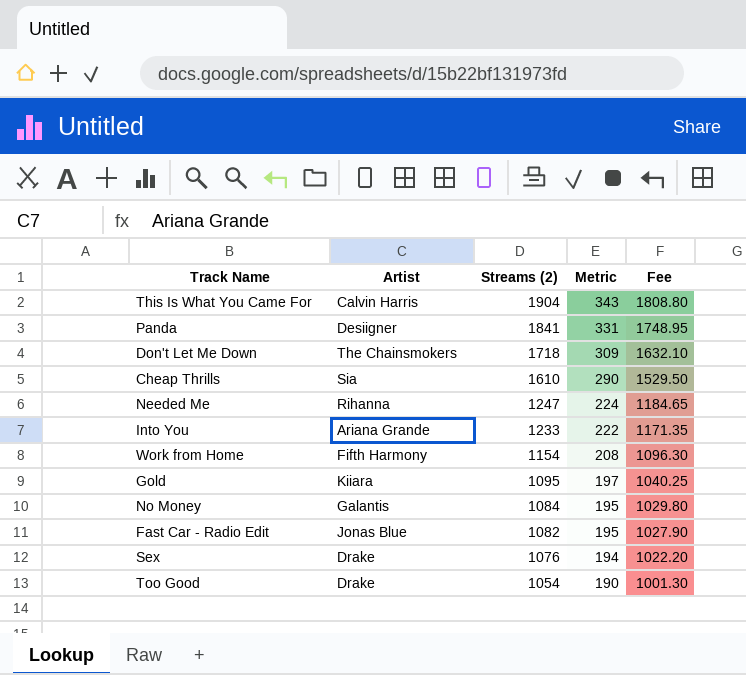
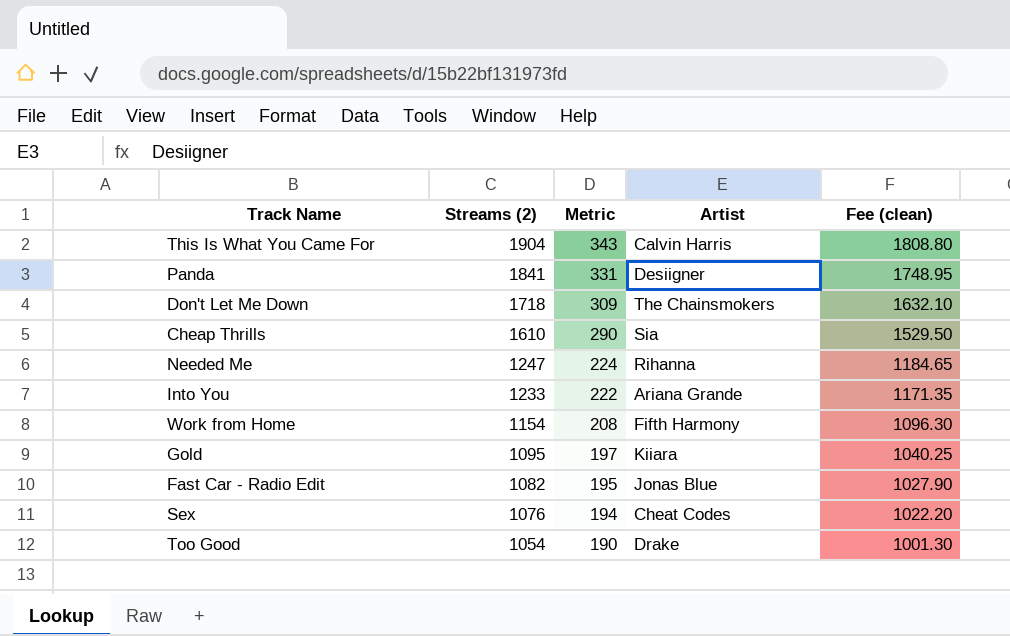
column Artist | position: 2 -> 4
column name: Fee -> Fee (clean)
row No Money: Galantis | 1084 | 195 | 1029.80 -> none
Sex | Artist: Drake -> Cheat Codes

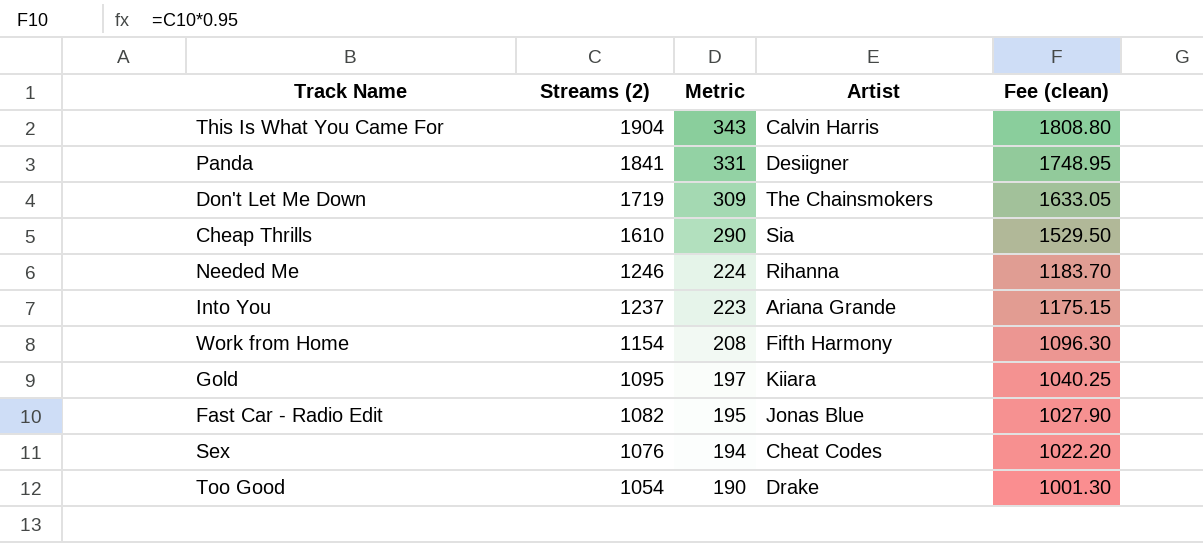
Don't Let Me Down | Streams (2): 1718 -> 1719
Don't Let Me Down | Fee (clean): 1632.10 -> 1633.05
Needed Me | Streams (2): 1247 -> 1246
Needed Me | Fee (clean): 1184.65 -> 1183.70
Into You | Streams (2): 1233 -> 1237
Into You | Metric: 222 -> 223
Into You | Fee (clean): 1171.35 -> 1175.15

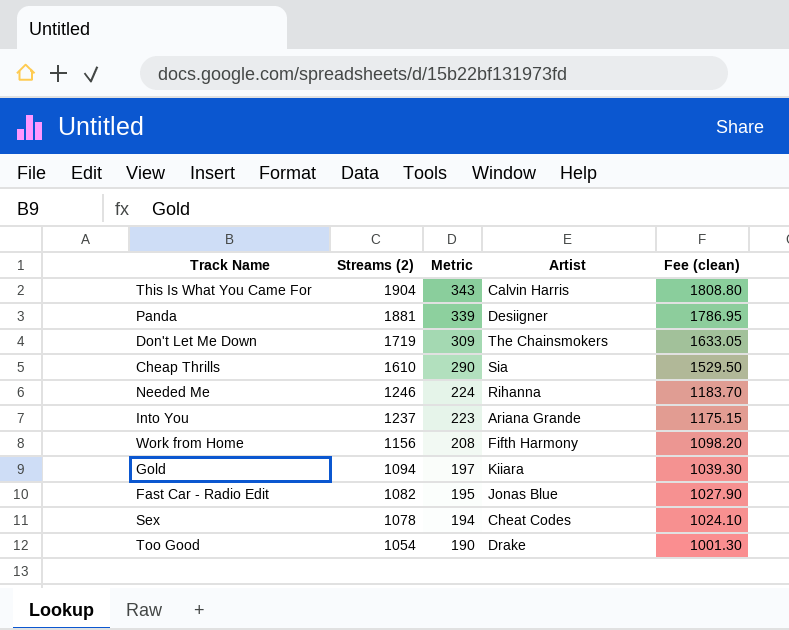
Panda | Streams (2): 1841 -> 1881
Panda | Metric: 331 -> 339
Panda | Fee (clean): 1748.95 -> 1786.95
Work from Home | Streams (2): 1154 -> 1156
Work from Home | Fee (clean): 1096.30 -> 1098.20
Gold | Streams (2): 1095 -> 1094
Gold | Fee (clean): 1040.25 -> 1039.30
Sex | Streams (2): 1076 -> 1078
Sex | Fee (clean): 1022.20 -> 1024.10

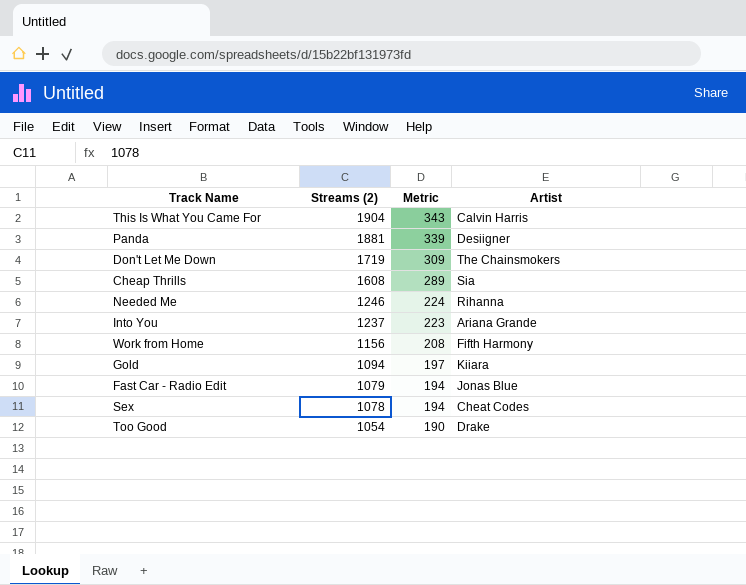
column Fee (clean) | formula: [Streams (2)] * 0.95 -> none
Cheap Thrills | Streams (2): 1610 -> 1608
Cheap Thrills | Metric: 290 -> 289
Fast Car - Radio Edit | Streams (2): 1082 -> 1079
Fast Car - Radio Edit | Metric: 195 -> 194

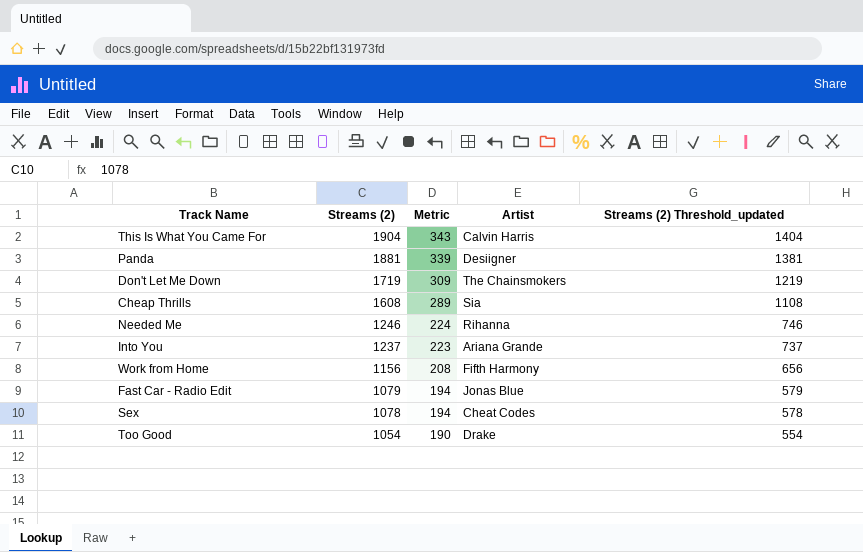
column Streams (2) Threshold_updated | formula: none -> [Streams (2)] - 500
row Gold: 1094 | 197 | Kiiara -> none

